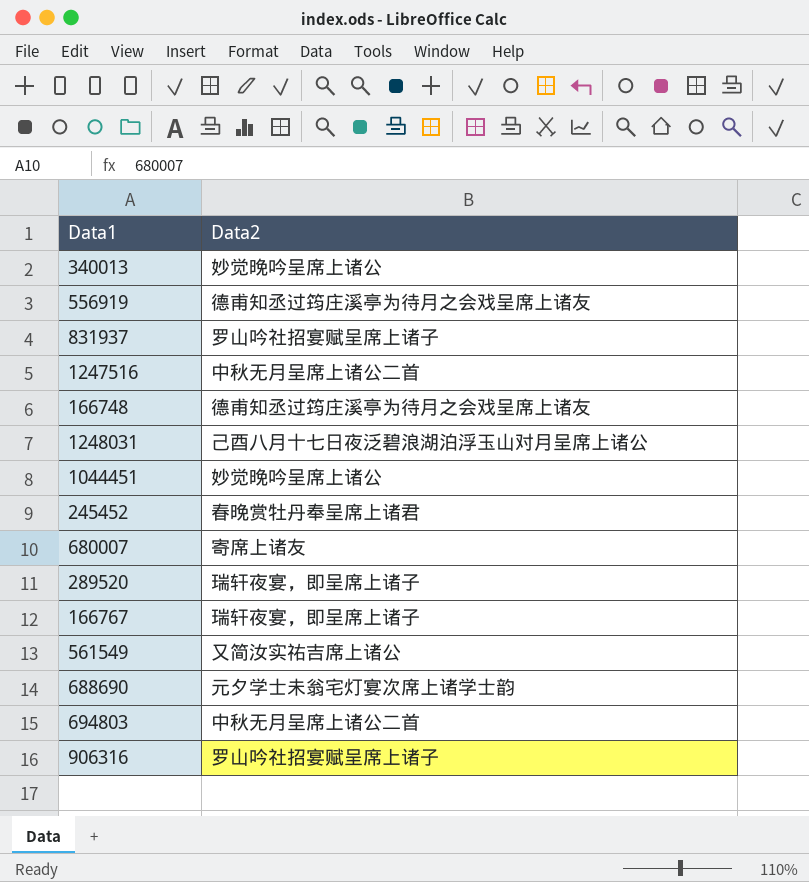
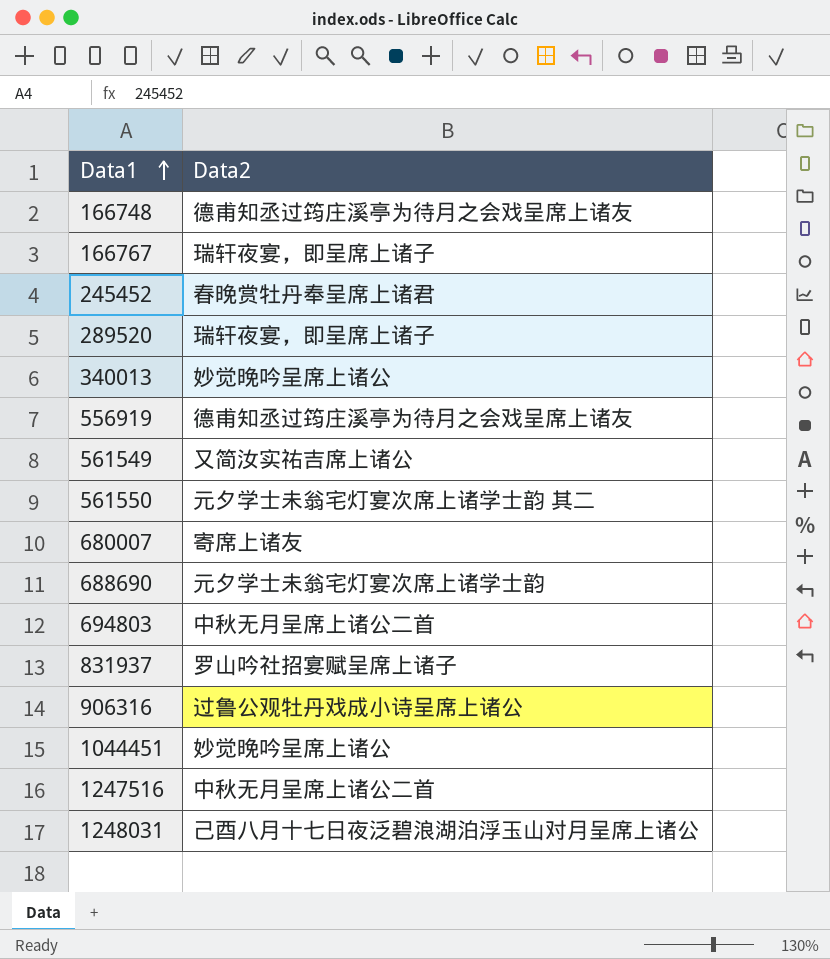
row order: none -> Data1 ascending
row 561550: none -> 元夕学士未翁宅灯宴次席上诸学士韵 其二
906316 | Data2: 罗山吟社招宴赋呈席上诸子 -> 过鲁公观牡丹戏成小诗呈席上诸公

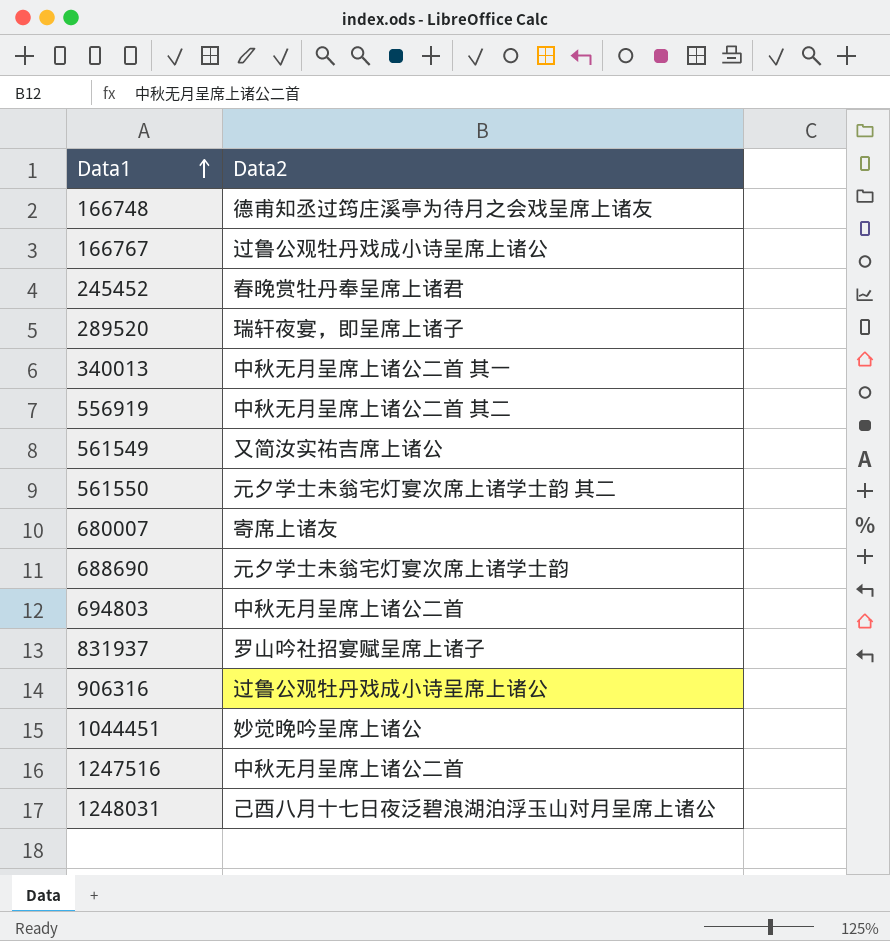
166767 | Data2: 瑞轩夜宴，即呈席上诸子 -> 过鲁公观牡丹戏成小诗呈席上诸公
340013 | Data2: 妙觉晚吟呈席上诸公 -> 中秋无月呈席上诸公二首 其一
556919 | Data2: 德甫知丞过筠庄溪亭为待月之会戏呈席上诸友 -> 中秋无月呈席上诸公二首 其二

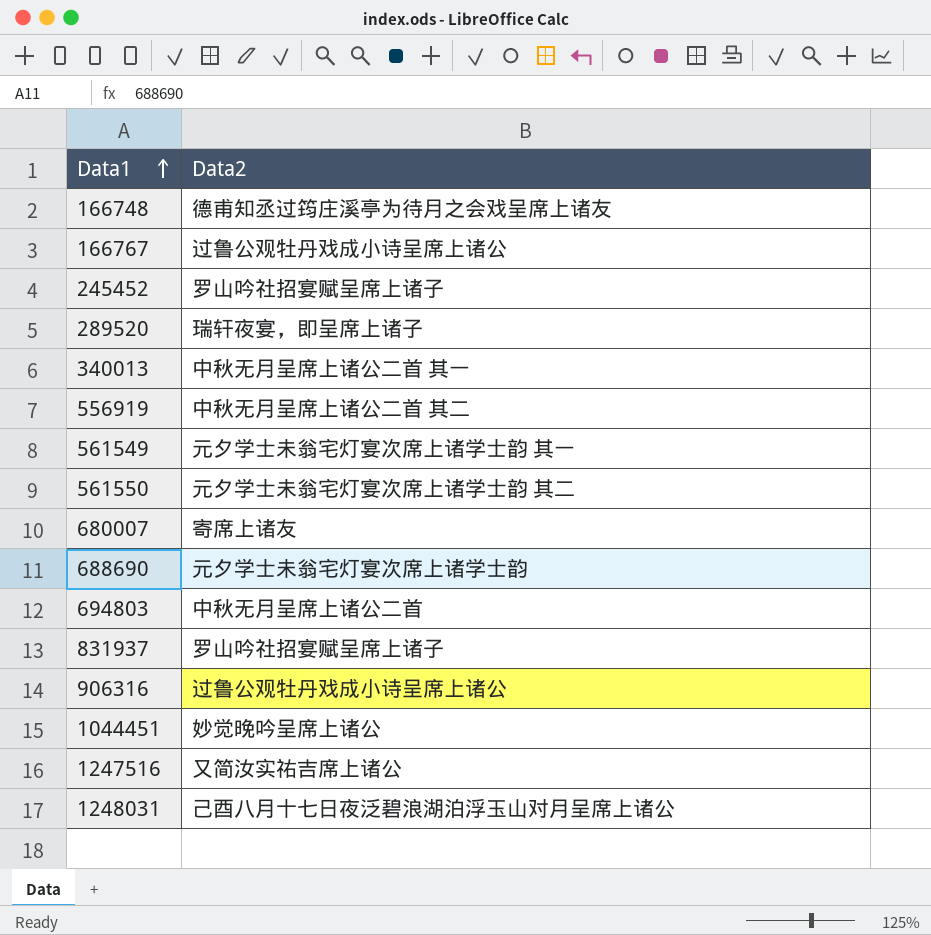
245452 | Data2: 春晚赏牡丹奉呈席上诸君 -> 罗山吟社招宴赋呈席上诸子
561549 | Data2: 又简汝实祐吉席上诸公 -> 元夕学士未翁宅灯宴次席上诸学士韵 其一
1247516 | Data2: 中秋无月呈席上诸公二首 -> 又简汝实祐吉席上诸公

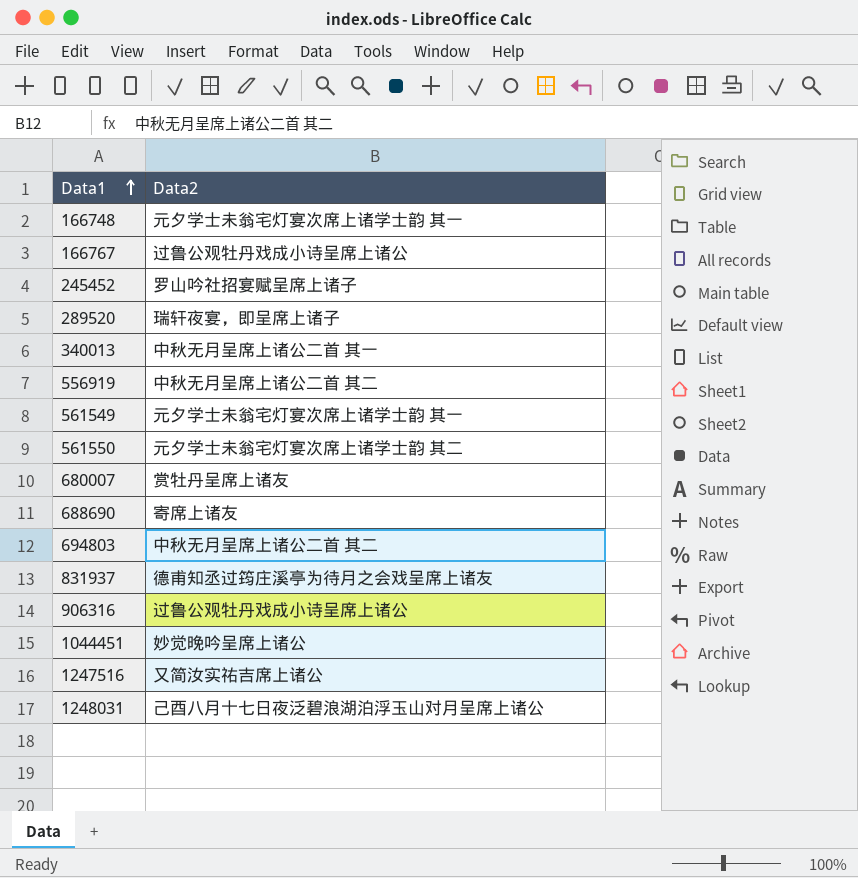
166748 | Data2: 德甫知丞过筠庄溪亭为待月之会戏呈席上诸友 -> 元夕学士未翁宅灯宴次席上诸学士韵 其一
680007 | Data2: 寄席上诸友 -> 赏牡丹呈席上诸友
688690 | Data2: 元夕学士未翁宅灯宴次席上诸学士韵 -> 寄席上诸友
694803 | Data2: 中秋无月呈席上诸公二首 -> 中秋无月呈席上诸公二首 其二
831937 | Data2: 罗山吟社招宴赋呈席上诸子 -> 德甫知丞过筠庄溪亭为待月之会戏呈席上诸友

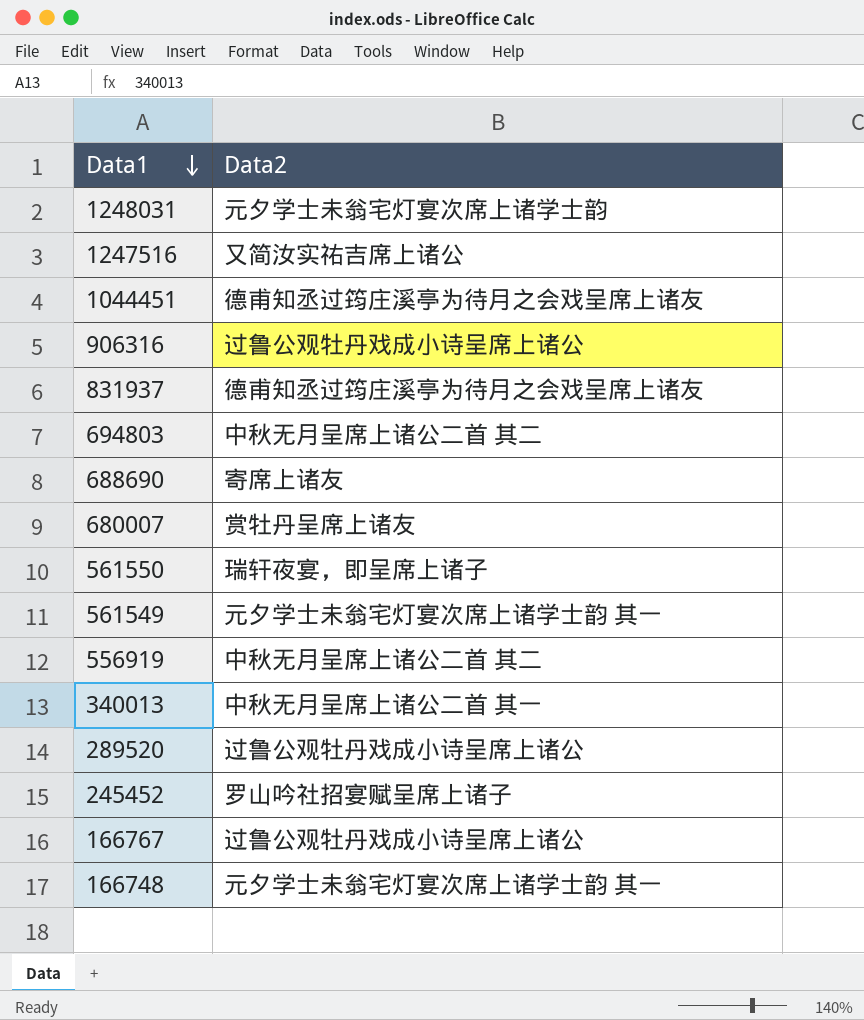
row order: Data1 ascending -> Data1 descending
1248031 | Data2: 己酉八月十七日夜泛碧浪湖泊浮玉山对月呈席上诸公 -> 元夕学士未翁宅灯宴次席上诸学士韵
1044451 | Data2: 妙觉晚吟呈席上诸公 -> 德甫知丞过筠庄溪亭为待月之会戏呈席上诸友
561550 | Data2: 元夕学士未翁宅灯宴次席上诸学士韵 其二 -> 瑞轩夜宴，即呈席上诸子
289520 | Data2: 瑞轩夜宴，即呈席上诸子 -> 过鲁公观牡丹戏成小诗呈席上诸公

